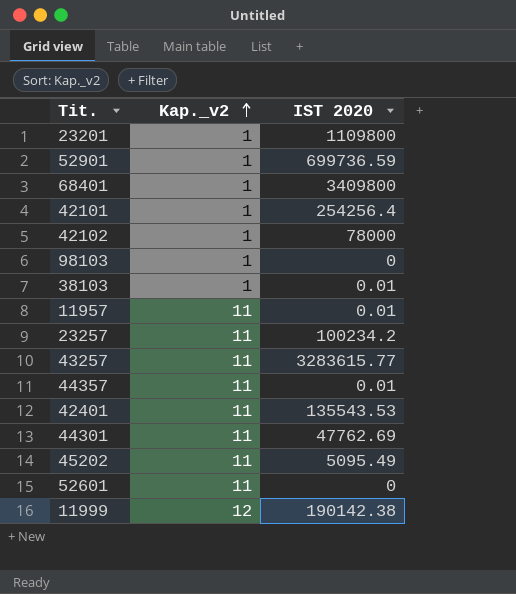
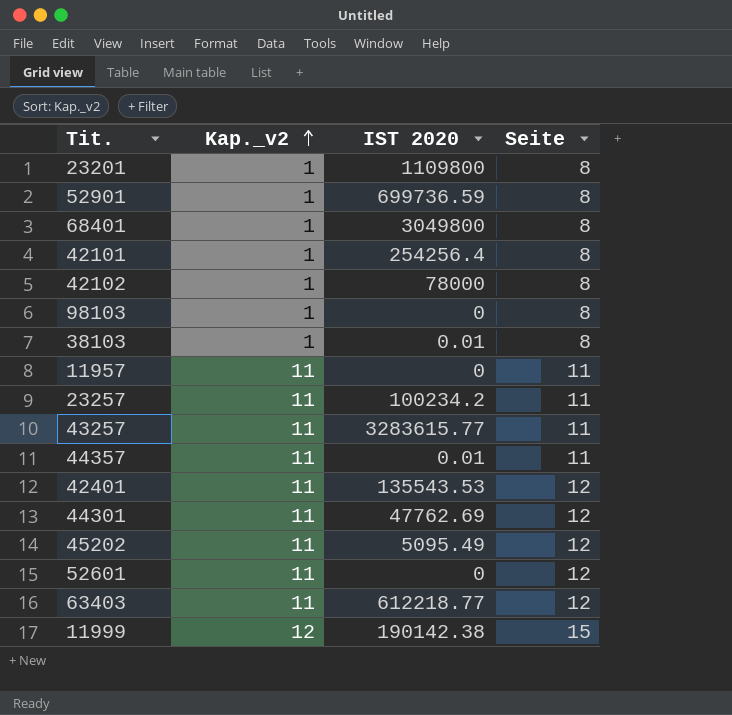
column Seite | position: none -> 4
68401 | IST 2020: 3409800 -> 3049800
11957 | IST 2020: 0.01 -> 0
row 63403: none -> 11 | 612218.77 | 12

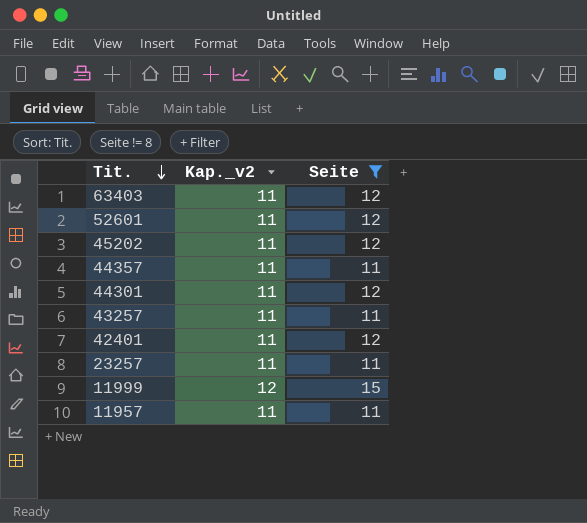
filter: none -> Seite != 8
row order: Kap._v2 ascending -> Tit. descending
column IST 2020 | position: 3 -> none

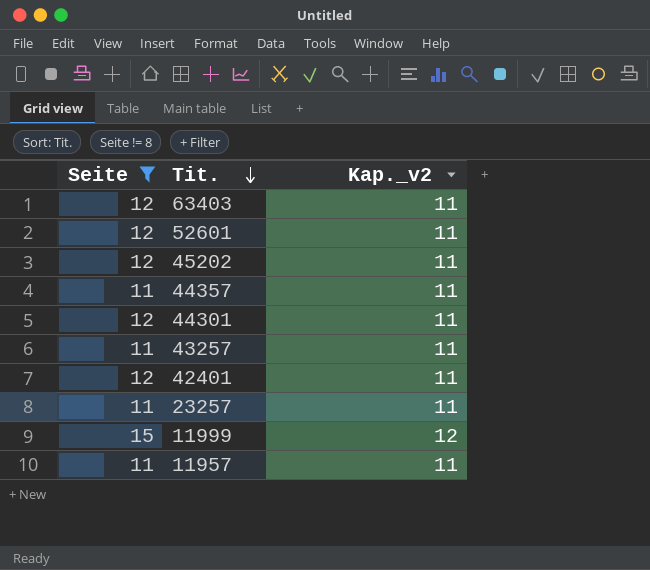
column Seite | position: 3 -> 1

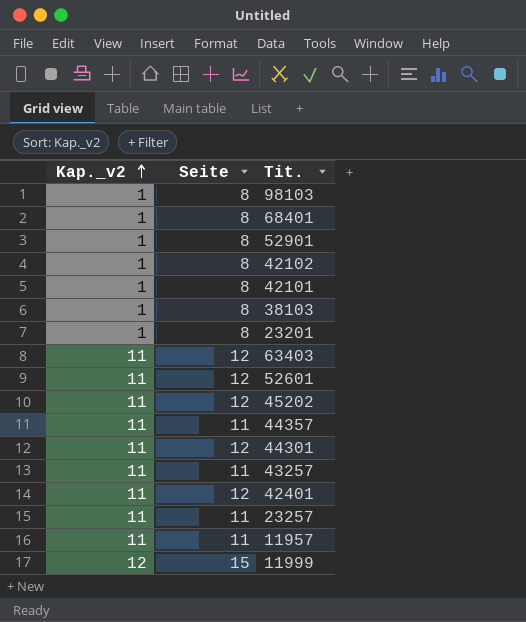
filter: Seite != 8 -> none
row order: Tit. descending -> Kap._v2 ascending
column Kap._v2 | position: 3 -> 1

